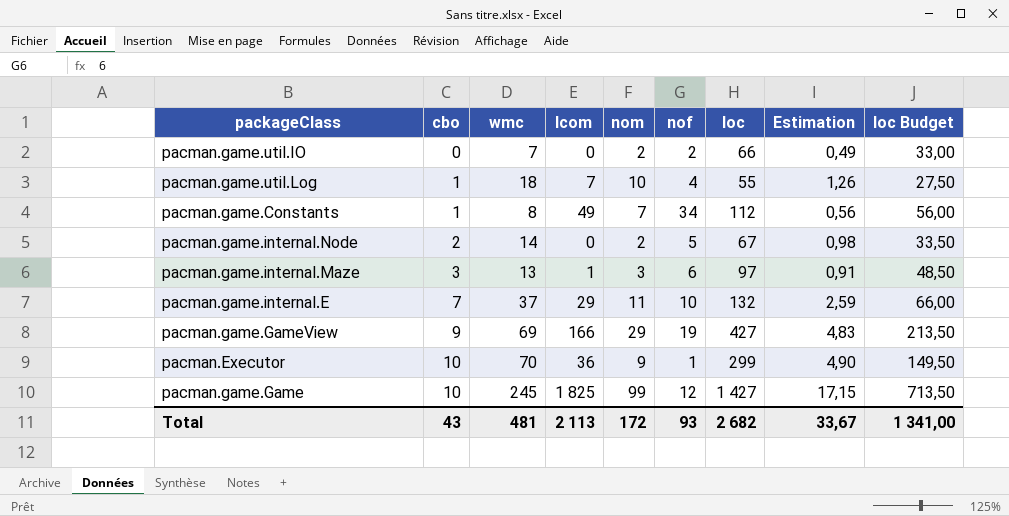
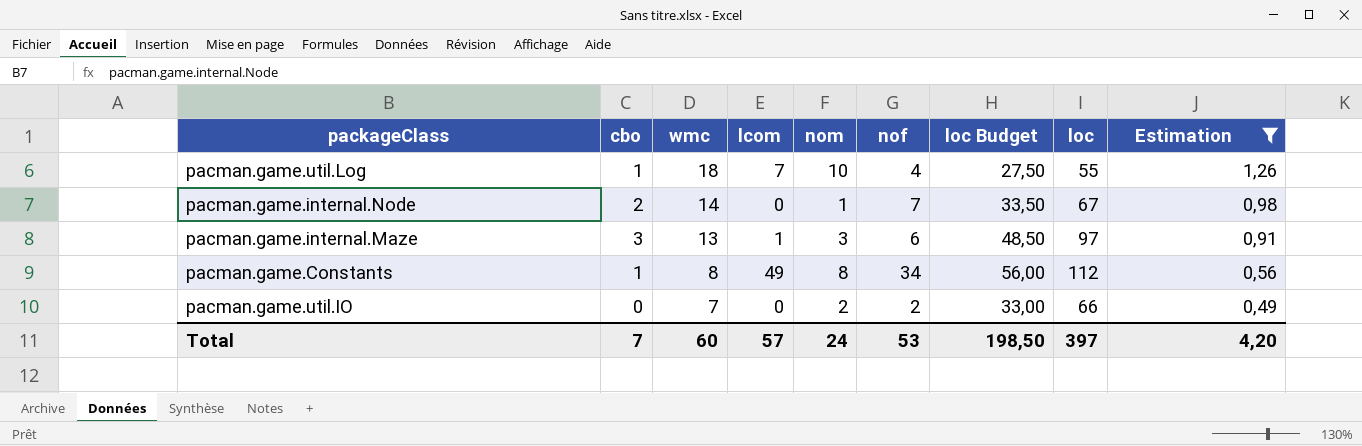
filter: none -> Estimation <= 1,26
row order: cbo ascending -> wmc descending
column loc Budget | position: 9 -> 7
pacman.game.internal.Node | nom: 2 -> 1
pacman.game.internal.Node | nof: 5 -> 7
pacman.game.Constants | nom: 7 -> 8
Total | cbo: 43 -> 7
Total | wmc: 481 -> 60
Total | lcom: 2 113 -> 57
Total | nom: 172 -> 24
Total | nof: 93 -> 53
Total | loc Budget: 1 341,00 -> 198,50
Total | loc: 2 682 -> 397
Total | Estimation: 33,67 -> 4,20

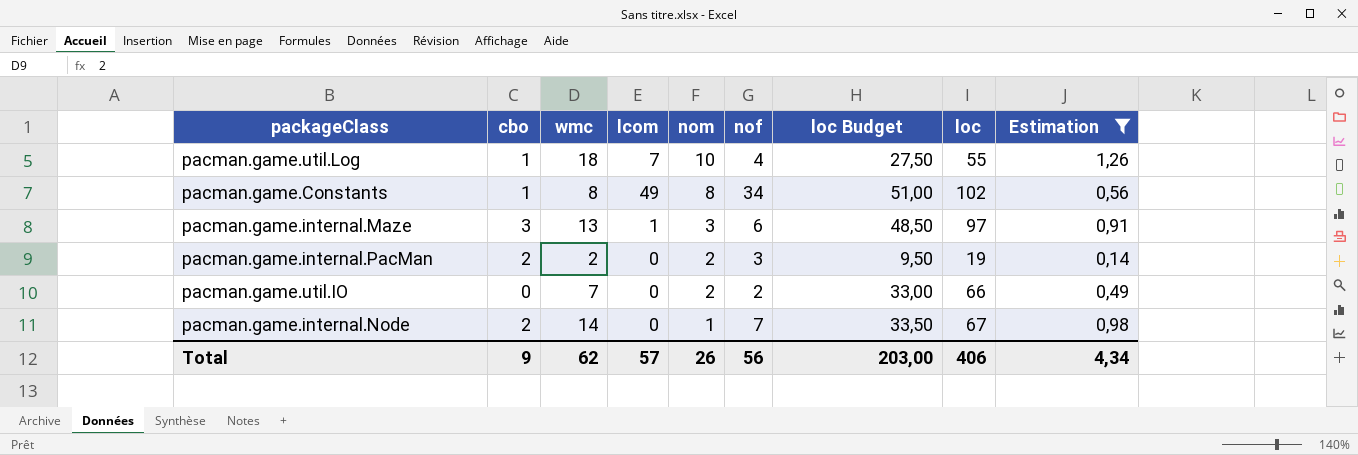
row order: wmc descending -> nom descending
pacman.game.Constants | loc Budget: 56,00 -> 51,00
pacman.game.Constants | loc: 112 -> 102
row pacman.game.internal.PacMan: none -> 2 | 2 | 0 | 2 | 3 | 9,50 | 19 | 0,14
Total | cbo: 7 -> 9
Total | wmc: 60 -> 62
Total | nom: 24 -> 26
Total | nof: 53 -> 56
Total | loc Budget: 198,50 -> 203,00
Total | loc: 397 -> 406
Total | Estimation: 4,20 -> 4,34

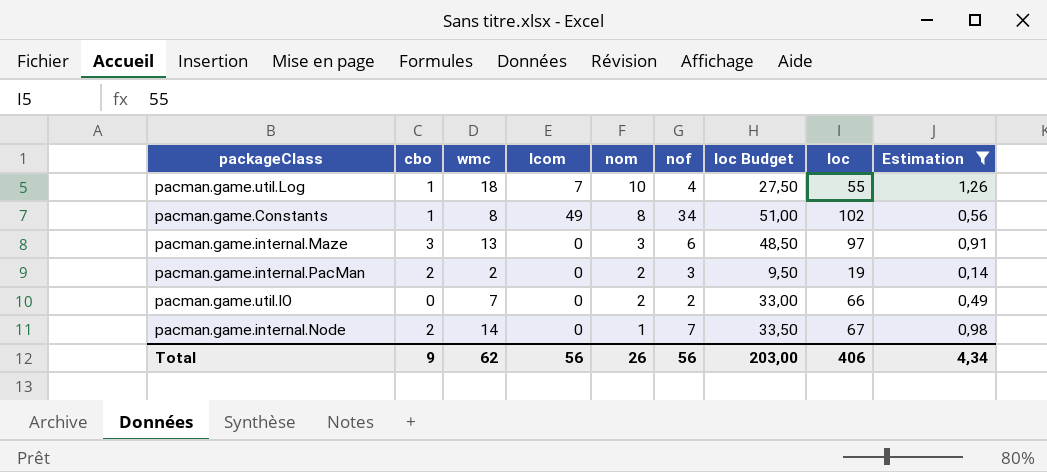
pacman.game.internal.Maze | lcom: 1 -> 0
Total | lcom: 57 -> 56

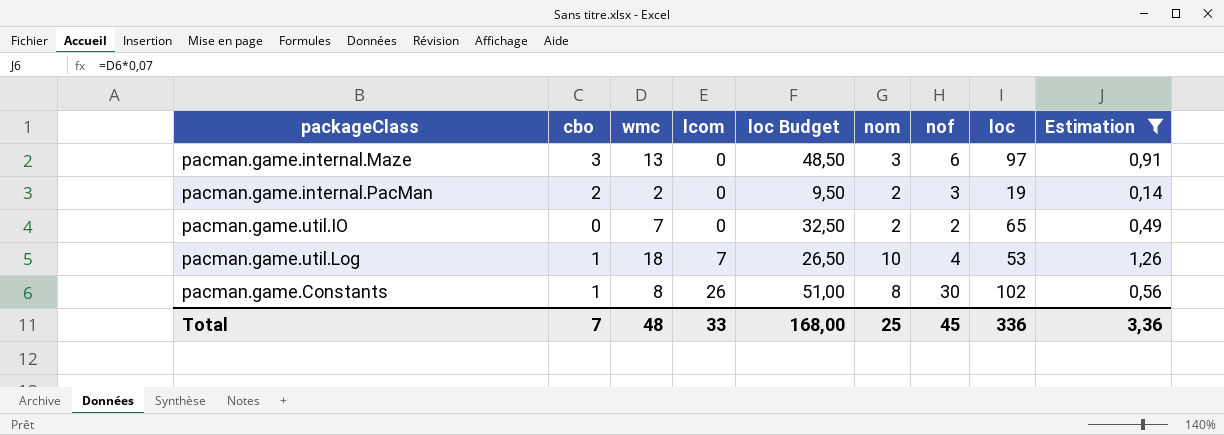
row order: nom descending -> lcom ascending
column loc Budget | position: 7 -> 5
row pacman.game.internal.Node: 2 | 14 | 0 | 1 | 7 | 33,50 | 67 | 0,98 -> none
pacman.game.util.IO | loc Budget: 33,00 -> 32,50
pacman.game.util.IO | loc: 66 -> 65
pacman.game.util.Log | loc Budget: 27,50 -> 26,50
pacman.game.util.Log | loc: 55 -> 53
pacman.game.Constants | lcom: 49 -> 26
pacman.game.Constants | nof: 34 -> 30
Total | cbo: 9 -> 7
Total | wmc: 62 -> 48
Total | lcom: 56 -> 33
Total | loc Budget: 203,00 -> 168,00
Total | nom: 26 -> 25
Total | nof: 56 -> 45
Total | loc: 406 -> 336
Total | Estimation: 4,34 -> 3,36

